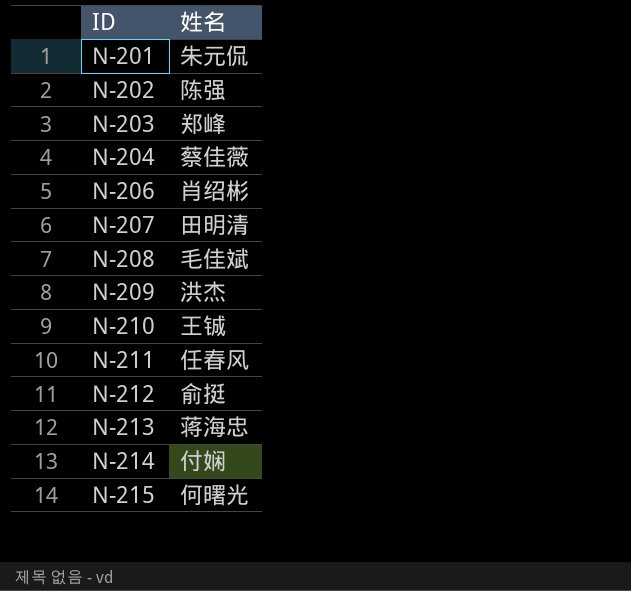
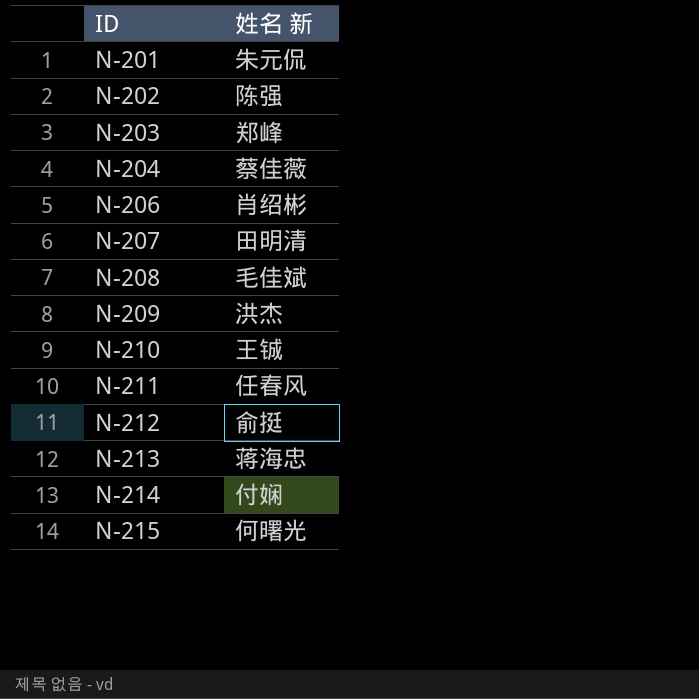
column name: 姓名 -> 姓名 新

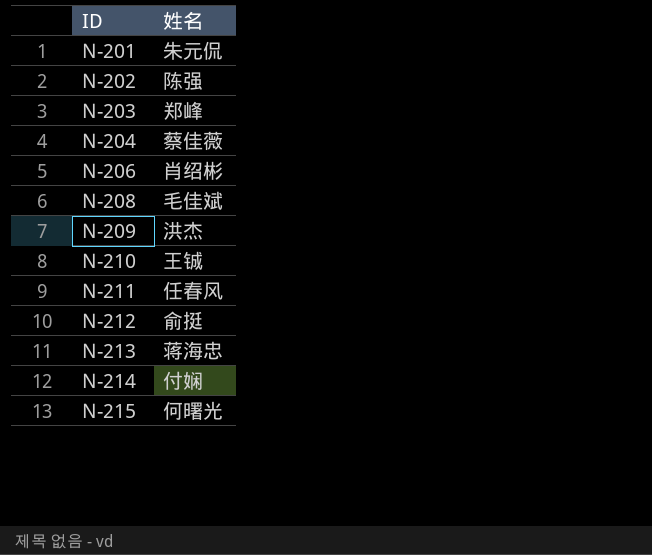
column name: 姓名 新 -> 姓名
row N-207: 田明清 -> none

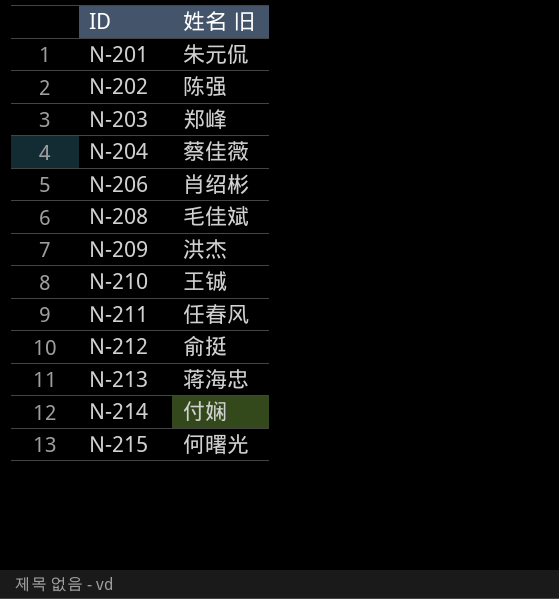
column name: 姓名 -> 姓名 旧

